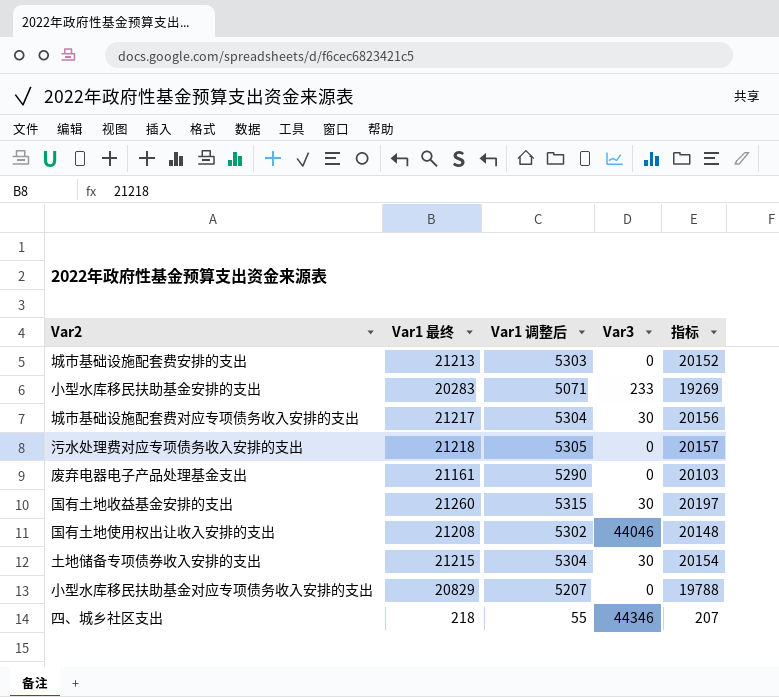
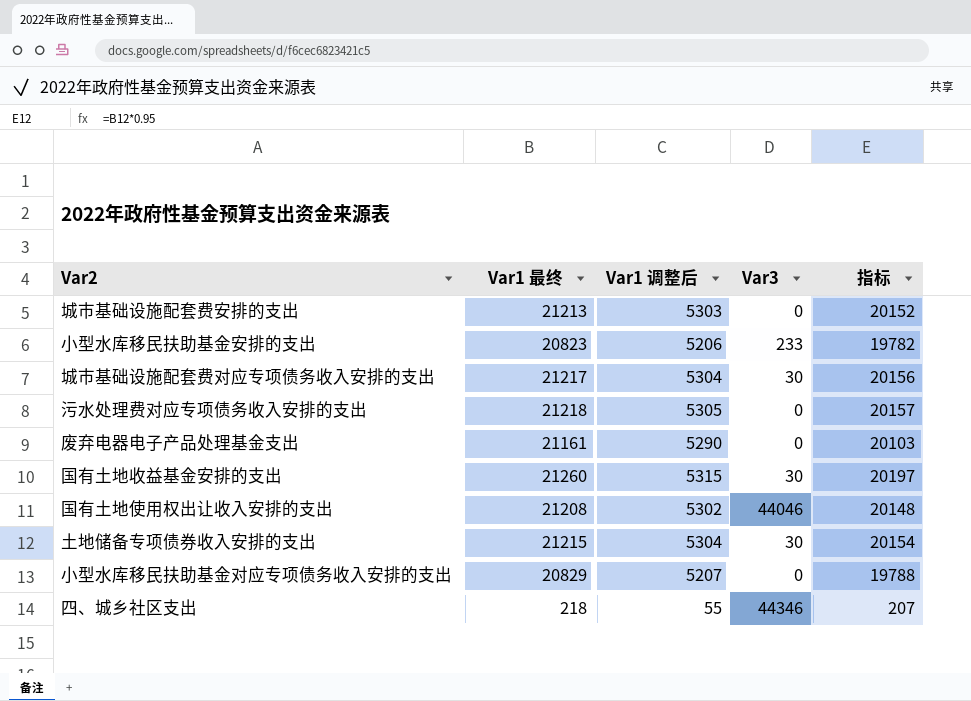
小型水库移民扶助基金安排的支出 | Var1 最终: 20283 -> 20823
小型水库移民扶助基金安排的支出 | Var1 调整后: 5071 -> 5206
小型水库移民扶助基金安排的支出 | 指标: 19269 -> 19782

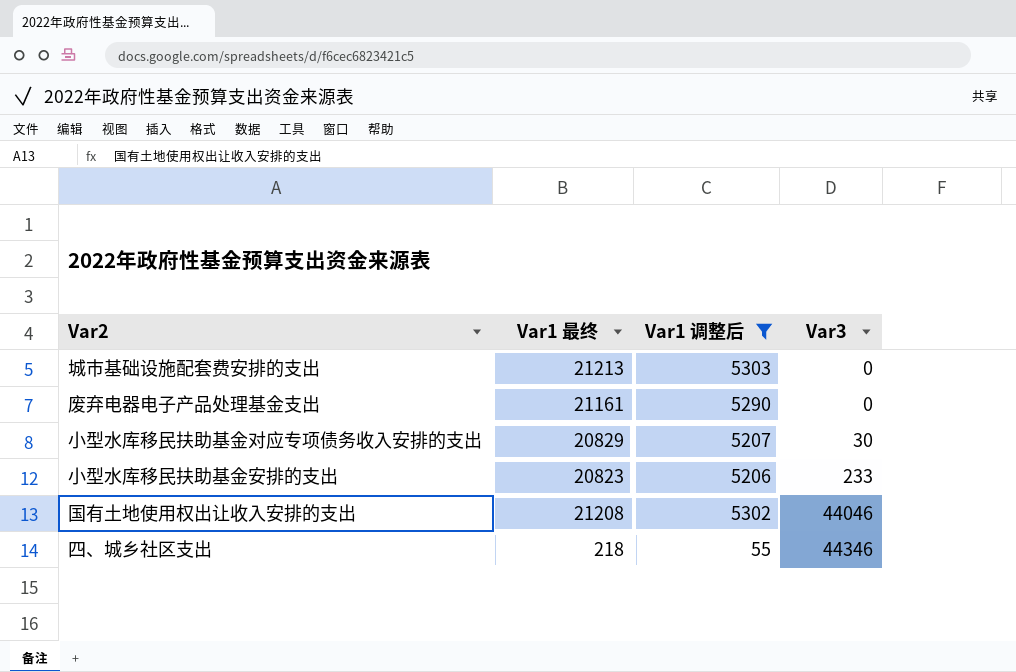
filter: none -> Var1 调整后 <= 5303
row order: none -> Var3 ascending
column 指标 | formula: [Var1 最终] * 0.95 -> none
小型水库移民扶助基金对应专项债务收入安排的支出 | Var3: 0 -> 30

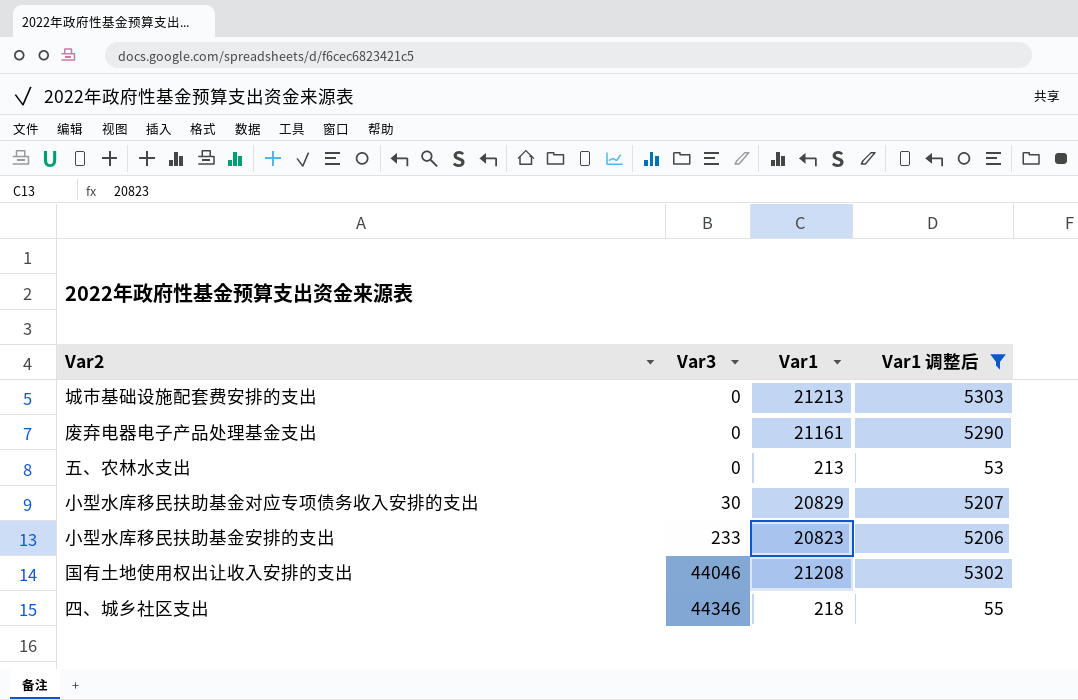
column Var3 | position: 4 -> 2
column name: Var1 最终 -> Var1
row 五、农林水支出: none -> 0 | 213 | 53

